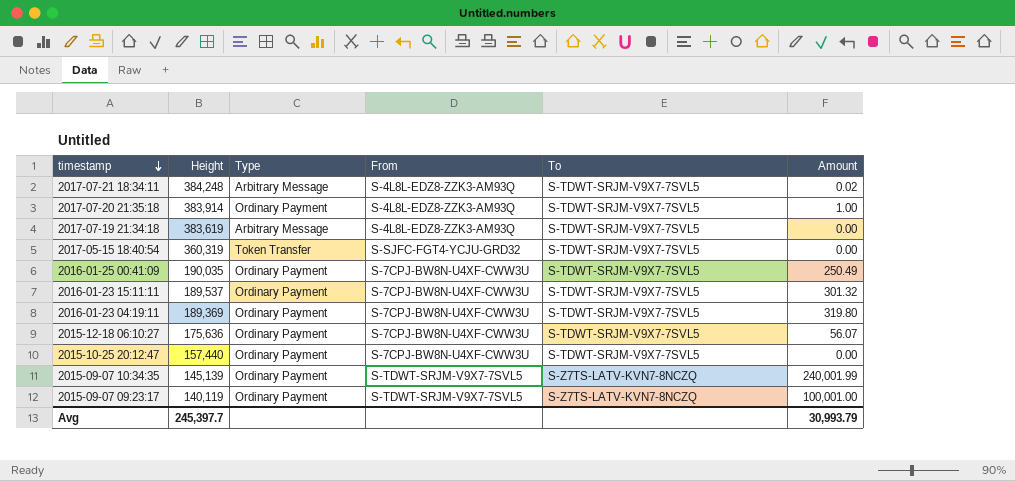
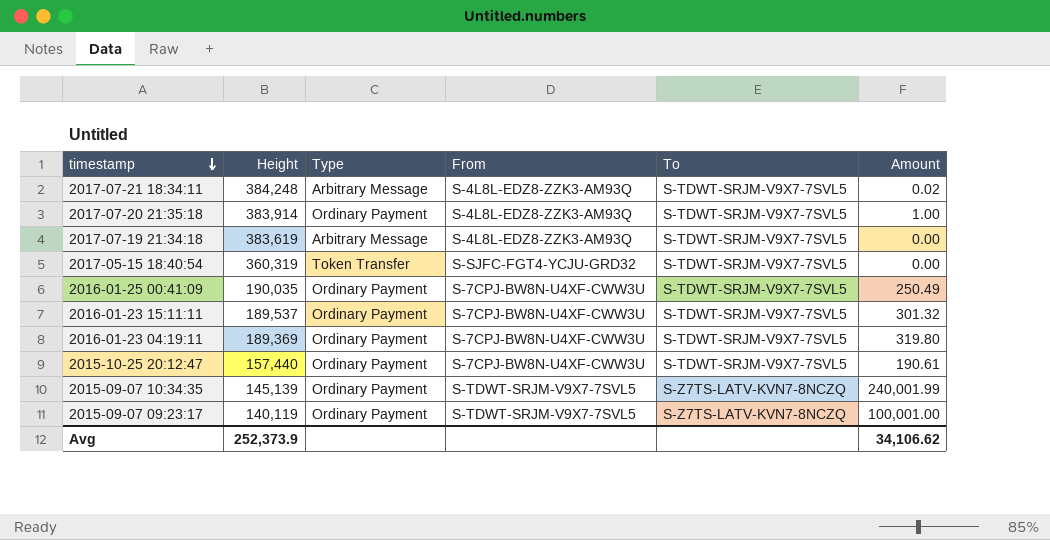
row 2015-12-18 06:10:27: 175,636 | Ordinary Payment | S-7CPJ-BW8N-U4XF-CWW3U | S-TDWT-SRJM-V9X7-7SVL5 | 56.07 -> none
2015-10-25 20:12:47 | Amount: 0.00 -> 190.61
Avg | Height: 245,397.7 -> 252,373.9
Avg | Amount: 30,993.79 -> 34,106.62

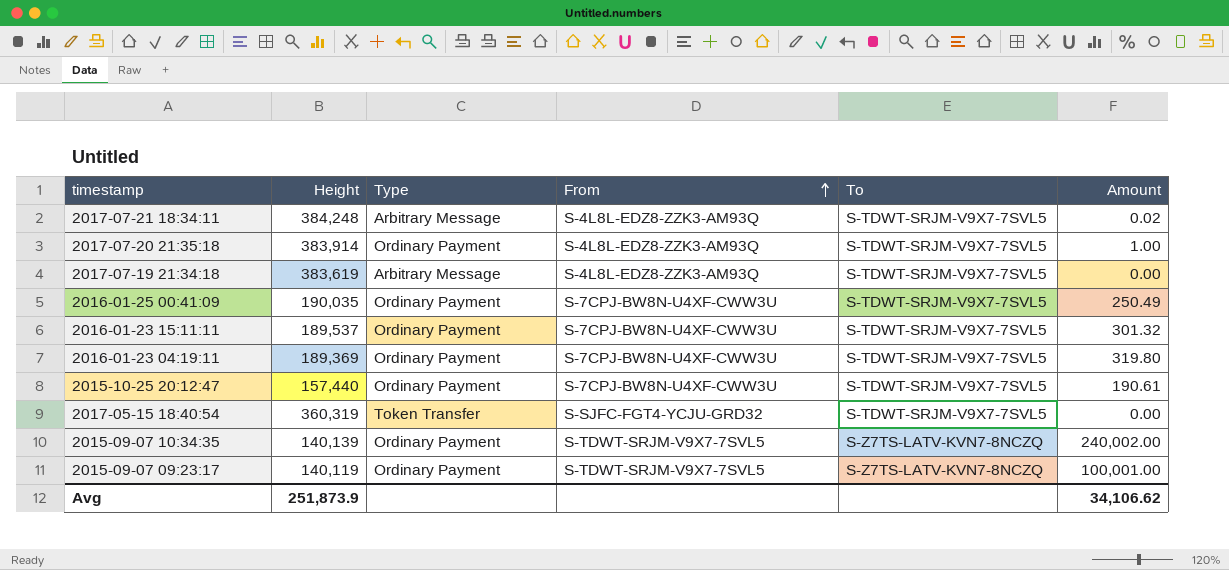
row order: timestamp descending -> From ascending
2015-09-07 10:34:35 | Height: 145,139 -> 140,139
2015-09-07 10:34:35 | Amount: 240,001.99 -> 240,002.00
Avg | Height: 252,373.9 -> 251,873.9

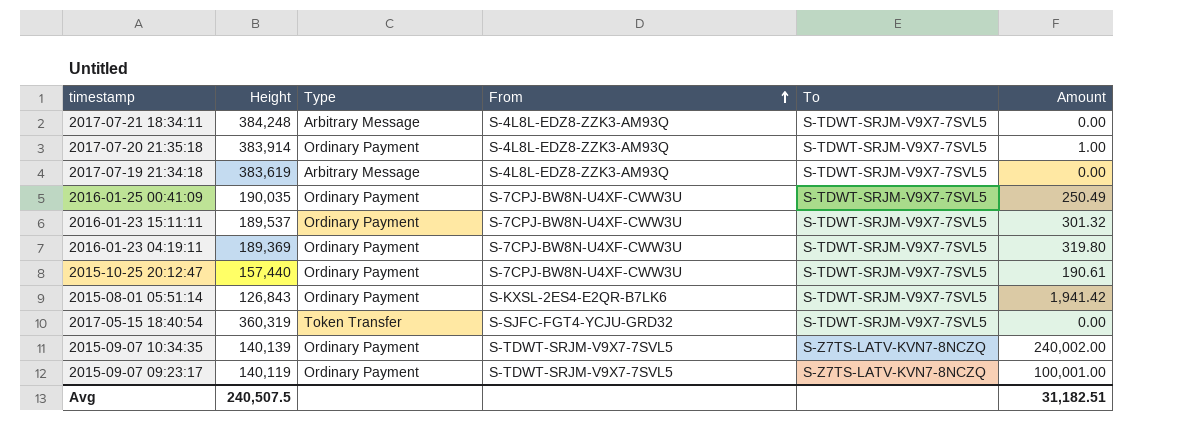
2017-07-21 18:34:11 | Amount: 0.02 -> 0.00
row 2015-08-01 05:51:14: none -> 126,843 | Ordinary Payment | S-KXSL-2ES4-E2QR-B7LK6 | S-TDWT-SRJM-V9X7-7SVL5 | 1,941.42
Avg | Height: 251,873.9 -> 240,507.5
Avg | Amount: 34,106.62 -> 31,182.51

